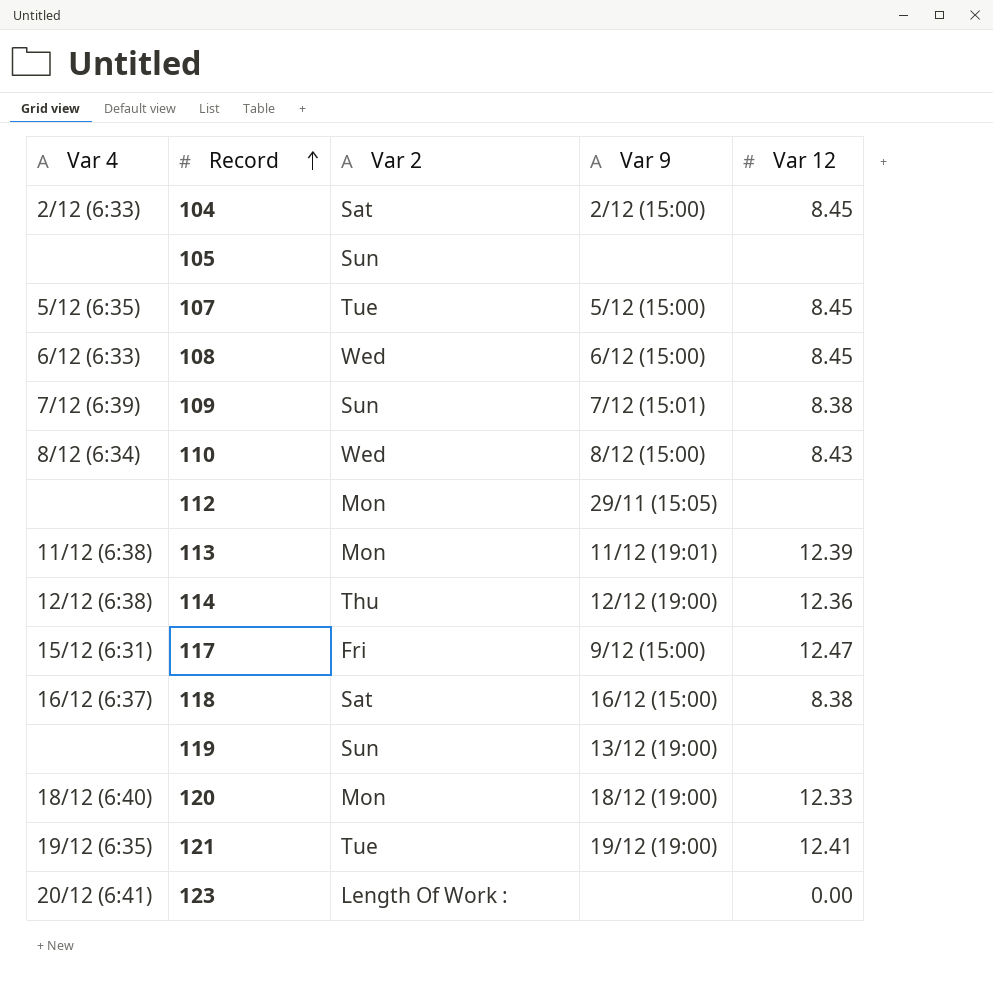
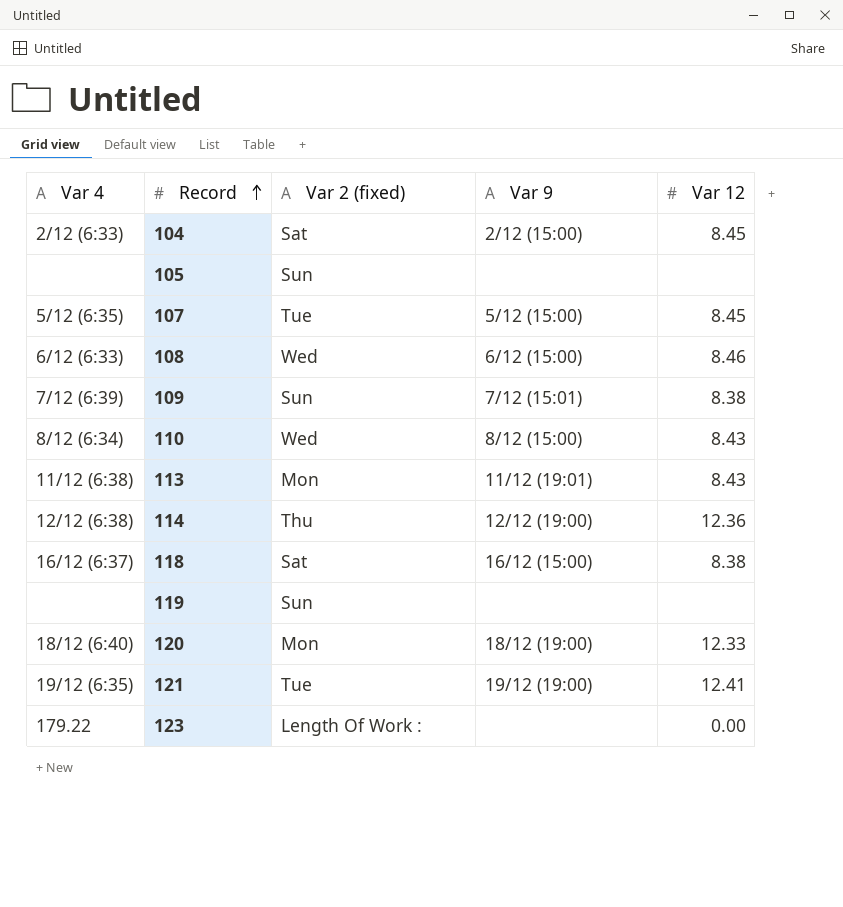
column name: Var 2 -> Var 2 (fixed)
row 112: none | Mon | 29/11 (15:05) | none -> none
row 117: 15/12 (6:31) | Fri | 9/12 (15:00) | 12.47 -> none
108 | Var 12: 8.45 -> 8.46
113 | Var 12: 12.39 -> 8.43
119 | Var 9: 13/12 (19:00) -> none
123 | Var 4: 20/12 (6:41) -> 179.22

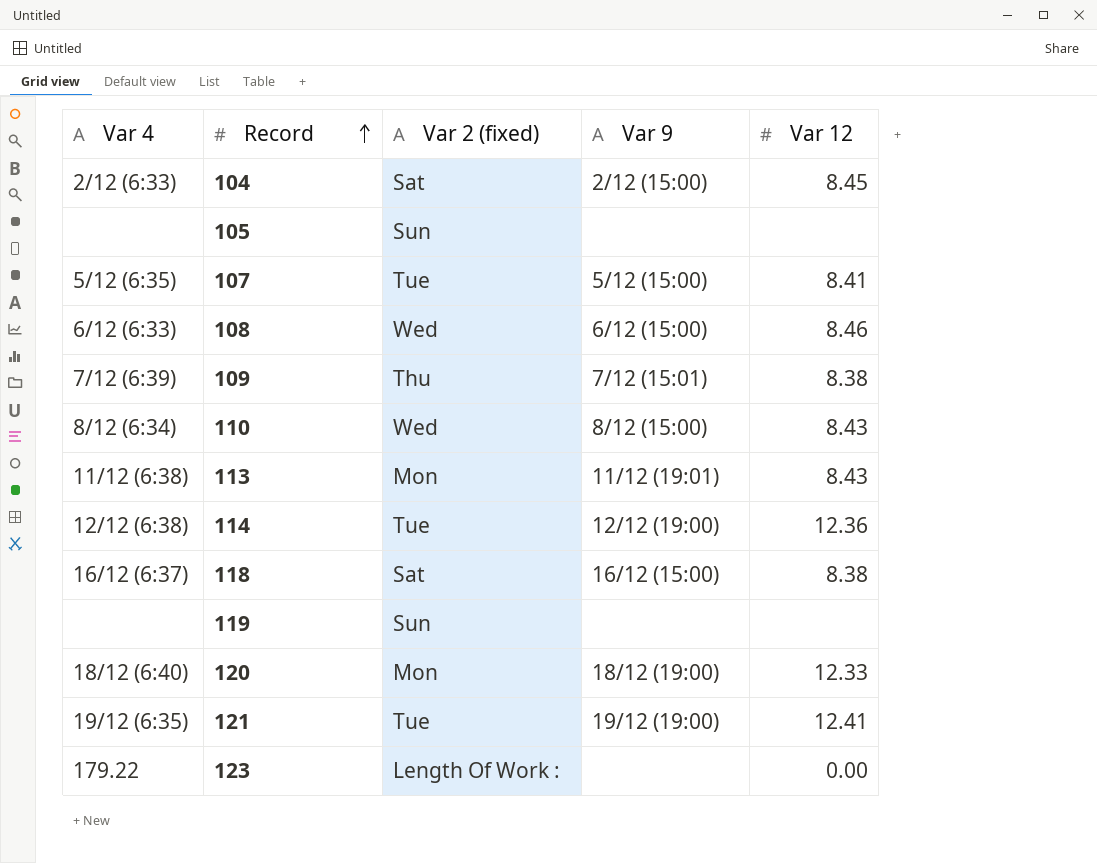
107 | Var 12: 8.45 -> 8.41
109 | Var 2 (fixed): Sun -> Thu
114 | Var 2 (fixed): Thu -> Tue

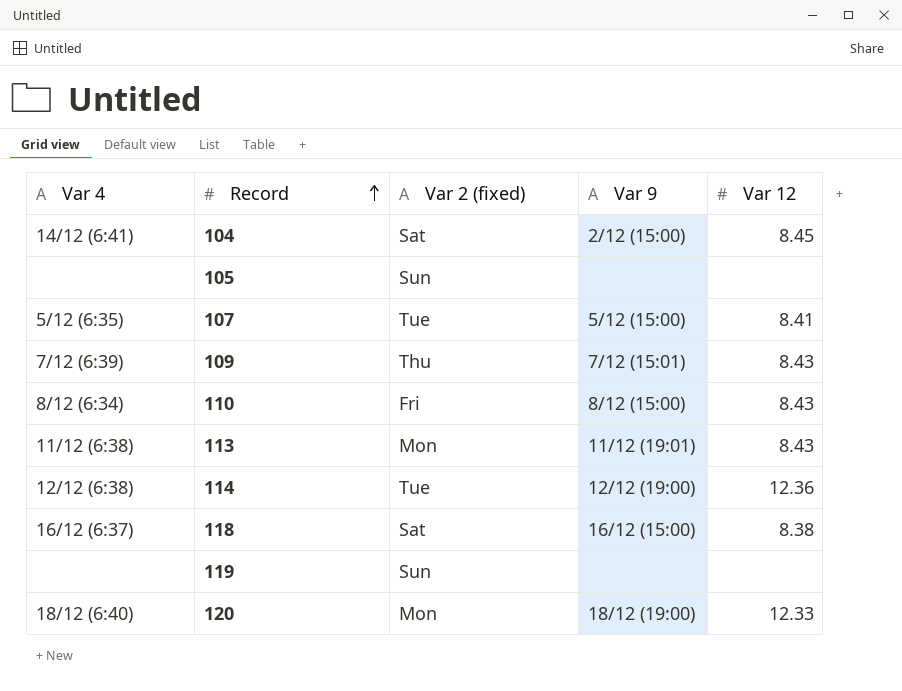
row 108: 6/12 (6:33) | Wed | 6/12 (15:00) | 8.46 -> none
row 121: 19/12 (6:35) | Tue | 19/12 (19:00) | 12.41 -> none
row 123: 179.22 | Length Of Work : | none | 0.00 -> none
104 | Var 4: 2/12 (6:33) -> 14/12 (6:41)
109 | Var 12: 8.38 -> 8.43
110 | Var 2 (fixed): Wed -> Fri

